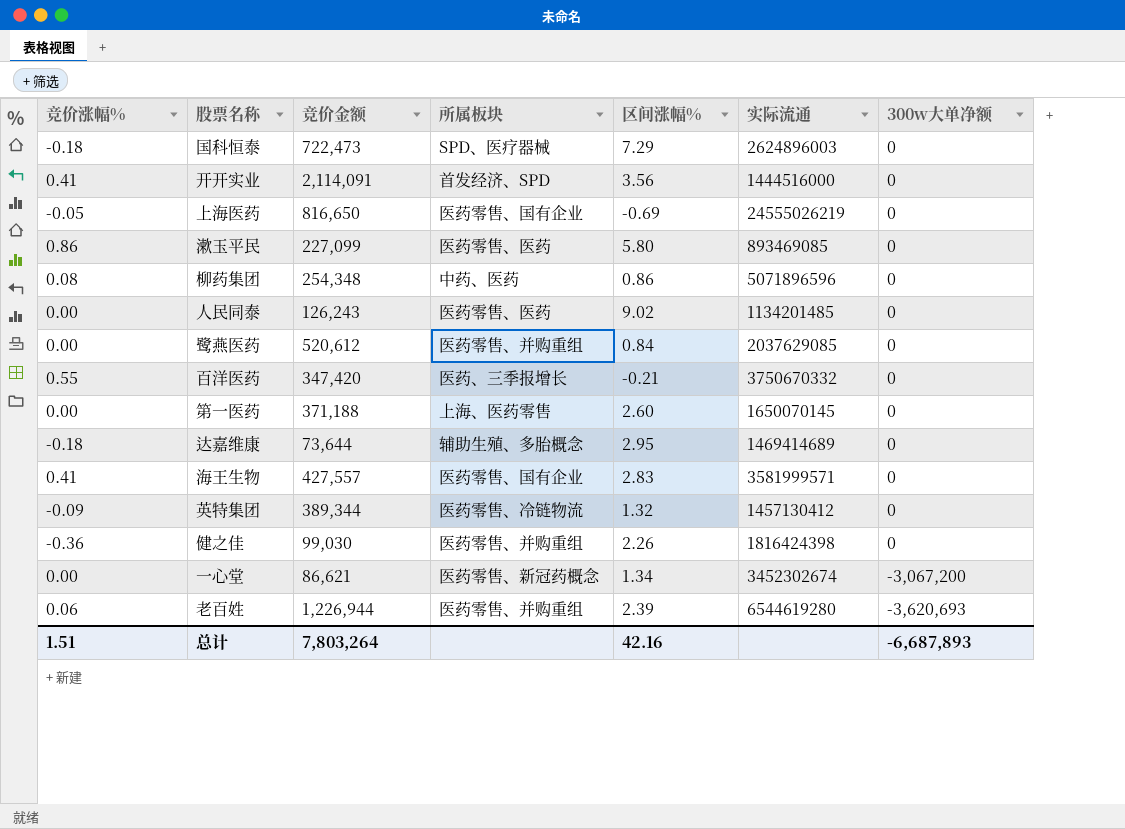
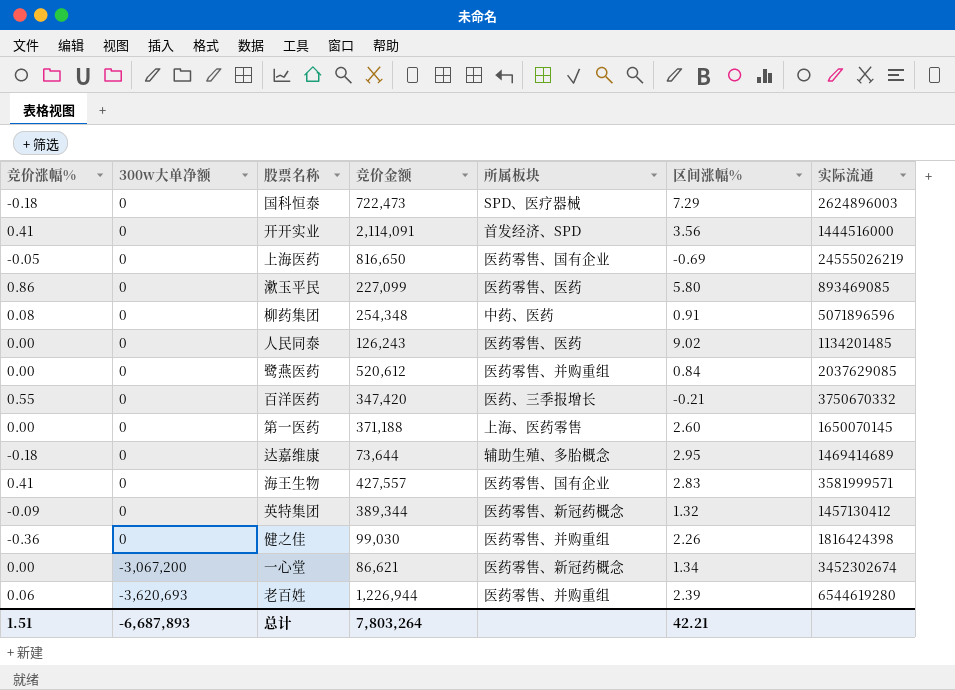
column 300w大单净额 | position: 7 -> 2
柳药集团 | 区间涨幅%: 0.86 -> 0.91
英特集团 | 所属板块: 医药零售、冷链物流 -> 医药零售、新冠药概念
总计 | 区间涨幅%: 42.16 -> 42.21

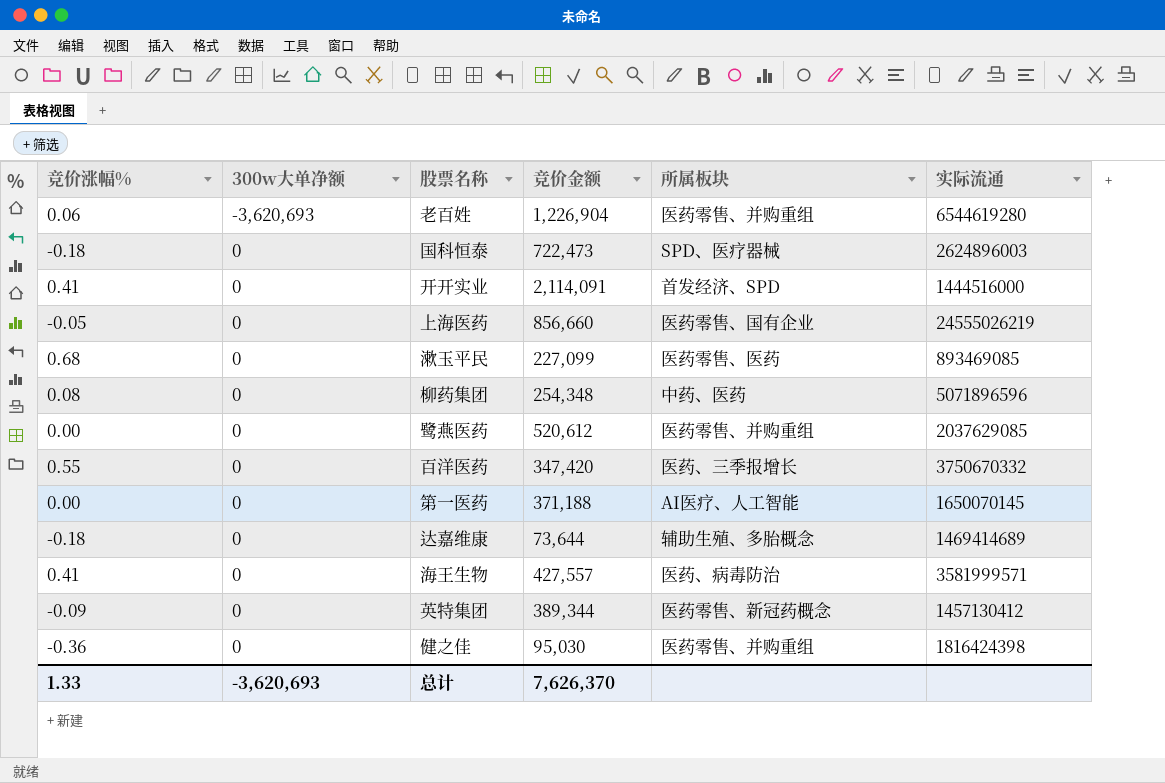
row order: 300w大单净额 descending -> 300w大单净额 ascending
column 区间涨幅% | position: 6 -> none
row 人民同泰: 0.00 | 0 | 126,243 | 医药零售、医药 | 9.02 | 1134201485 -> none
row 一心堂: 0.00 | -3,067,200 | 86,621 | 医药零售、新冠药概念 | 1.34 | 3452302674 -> none
老百姓 | 竞价金额: 1,226,944 -> 1,226,904
上海医药 | 竞价金额: 816,650 -> 856,660
漱玉平民 | 竞价涨幅%: 0.86 -> 0.68
第一医药 | 所属板块: 上海、医药零售 -> AI医疗、人工智能
海王生物 | 所属板块: 医药零售、国有企业 -> 医药、病毒防治
健之佳 | 竞价金额: 99,030 -> 95,030
总计 | 竞价涨幅%: 1.51 -> 1.33
总计 | 300w大单净额: -6,687,893 -> -3,620,693
总计 | 竞价金额: 7,803,264 -> 7,626,370

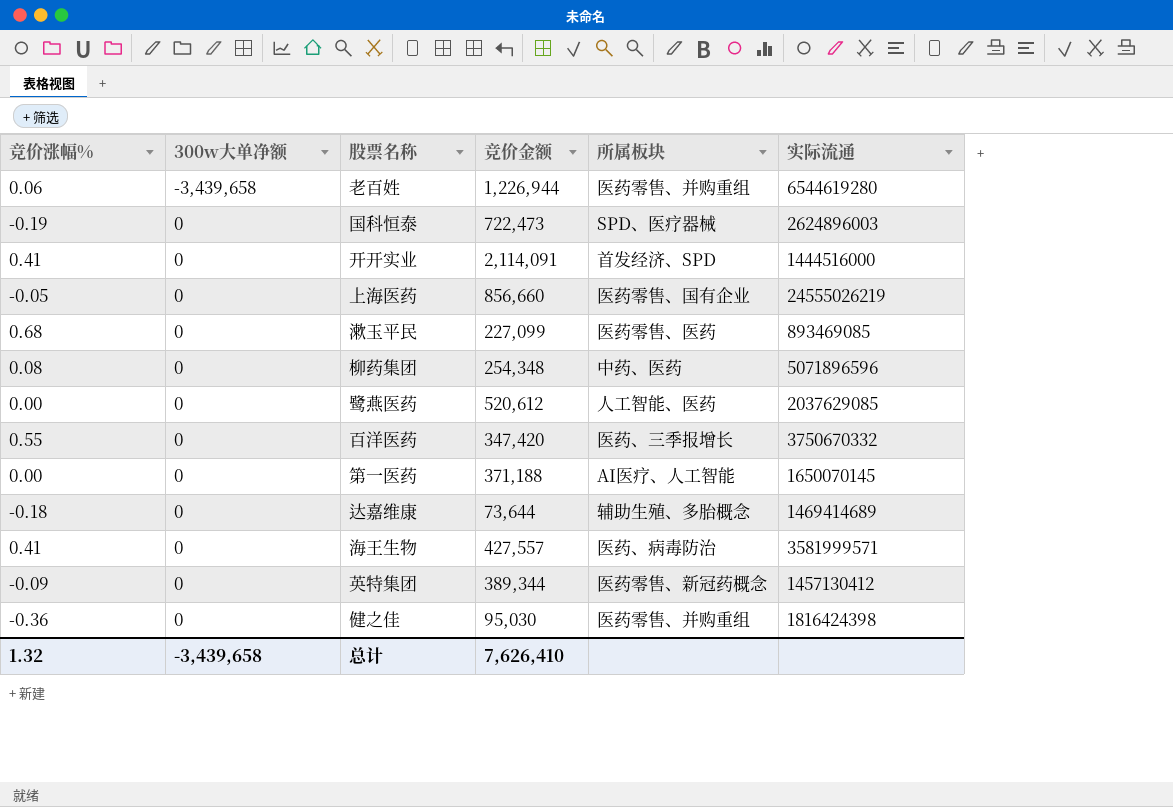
老百姓 | 300w大单净额: -3,620,693 -> -3,439,658
老百姓 | 竞价金额: 1,226,904 -> 1,226,944
国科恒泰 | 竞价涨幅%: -0.18 -> -0.19
鹭燕医药 | 所属板块: 医药零售、并购重组 -> 人工智能、医药
总计 | 竞价涨幅%: 1.33 -> 1.32
总计 | 300w大单净额: -3,620,693 -> -3,439,658
总计 | 竞价金额: 7,626,370 -> 7,626,410

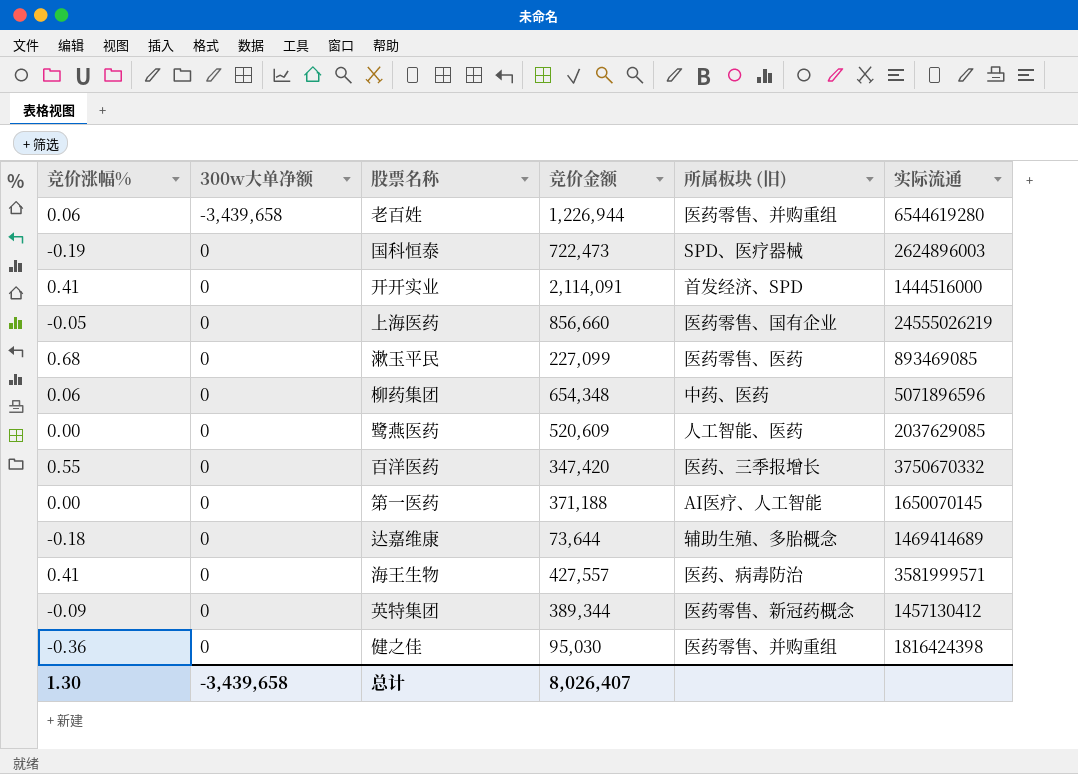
column name: 所属板块 -> 所属板块 (旧)
柳药集团 | 竞价涨幅%: 0.08 -> 0.06
柳药集团 | 竞价金额: 254,348 -> 654,348
鹭燕医药 | 竞价金额: 520,612 -> 520,609
总计 | 竞价涨幅%: 1.32 -> 1.30
总计 | 竞价金额: 7,626,410 -> 8,026,407

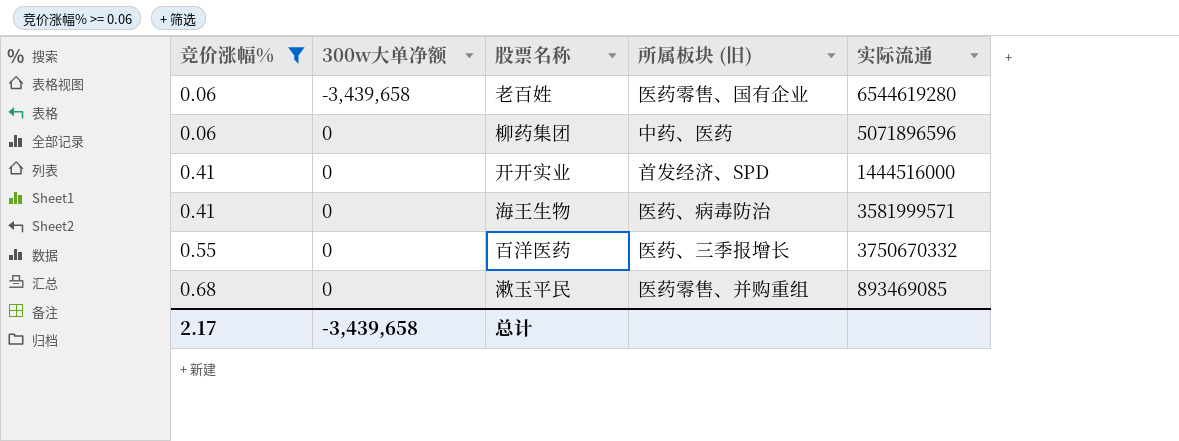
filter: none -> 竞价涨幅% >= 0.06
row order: 300w大单净额 ascending -> 竞价涨幅% ascending
column 竞价金额 | position: 4 -> none
老百姓 | 所属板块 (旧): 医药零售、并购重组 -> 医药零售、国有企业
漱玉平民 | 所属板块 (旧): 医药零售、医药 -> 医药零售、并购重组
总计 | 竞价涨幅%: 1.30 -> 2.17

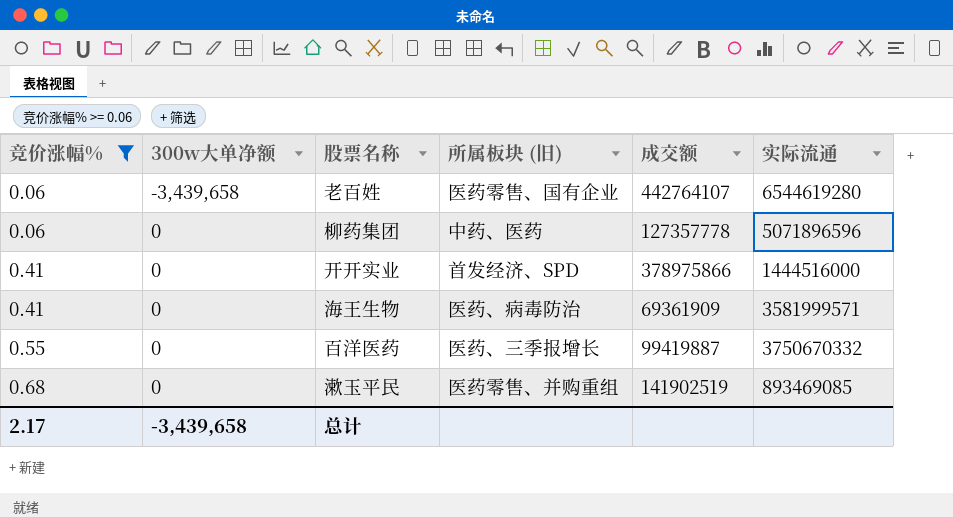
column 成交额 | position: none -> 5

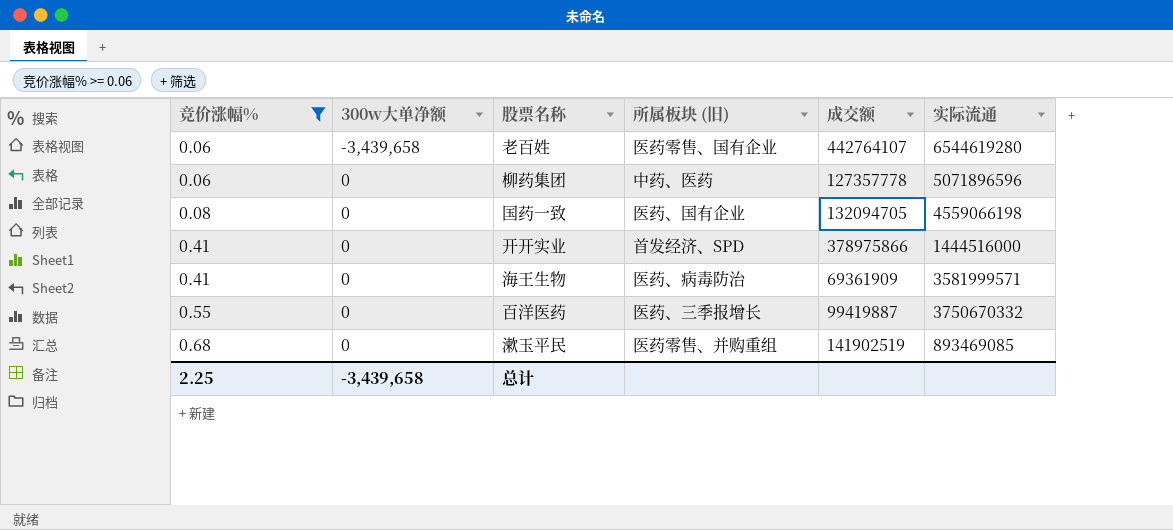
row 国药一致: none -> 0.08 | 0 | 医药、国有企业 | 132094705 | 4559066198
总计 | 竞价涨幅%: 2.17 -> 2.25

